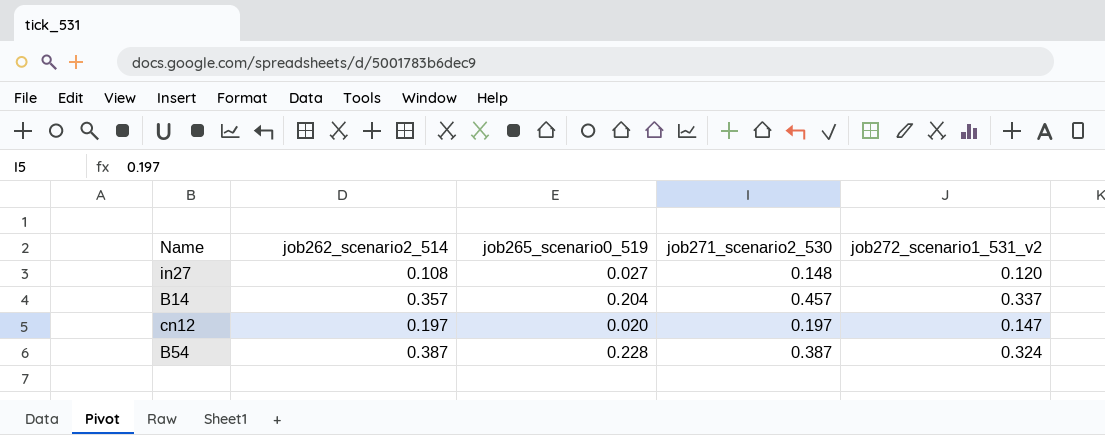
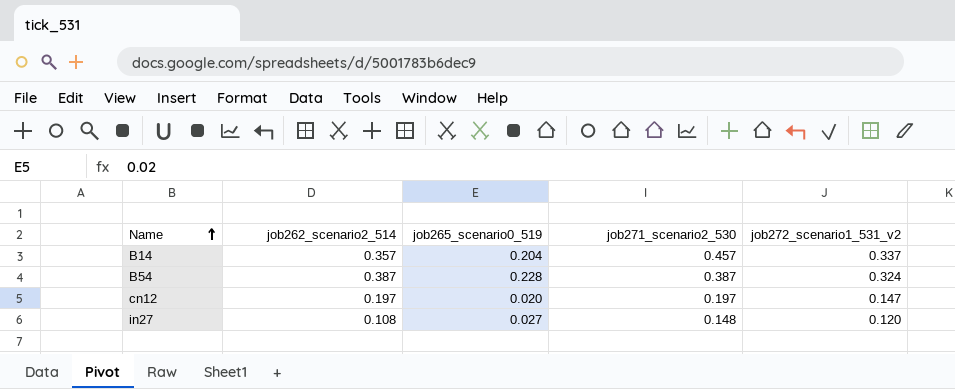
row order: none -> Name ascending

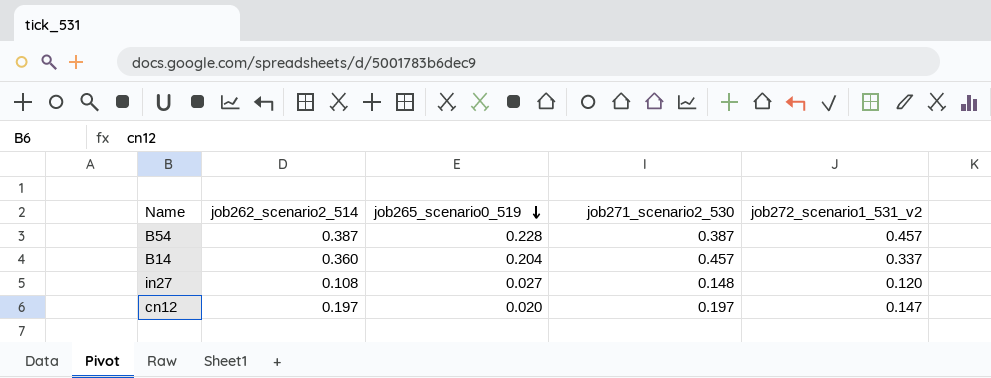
row order: Name ascending -> job265_scenario0_519 descending
B54 | job272_scenario1_531_v2: 0.324 -> 0.457
B14 | job262_scenario2_514: 0.357 -> 0.360

